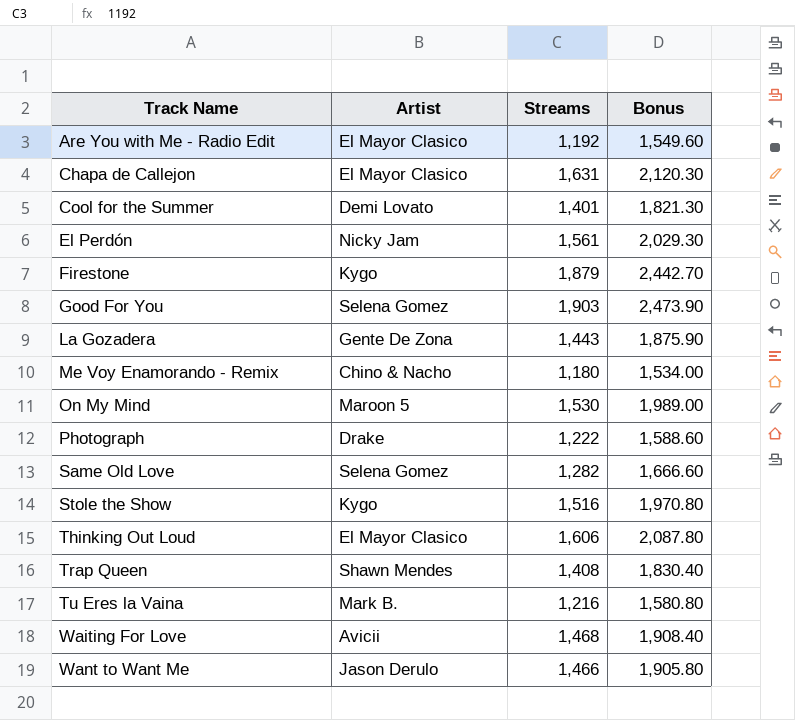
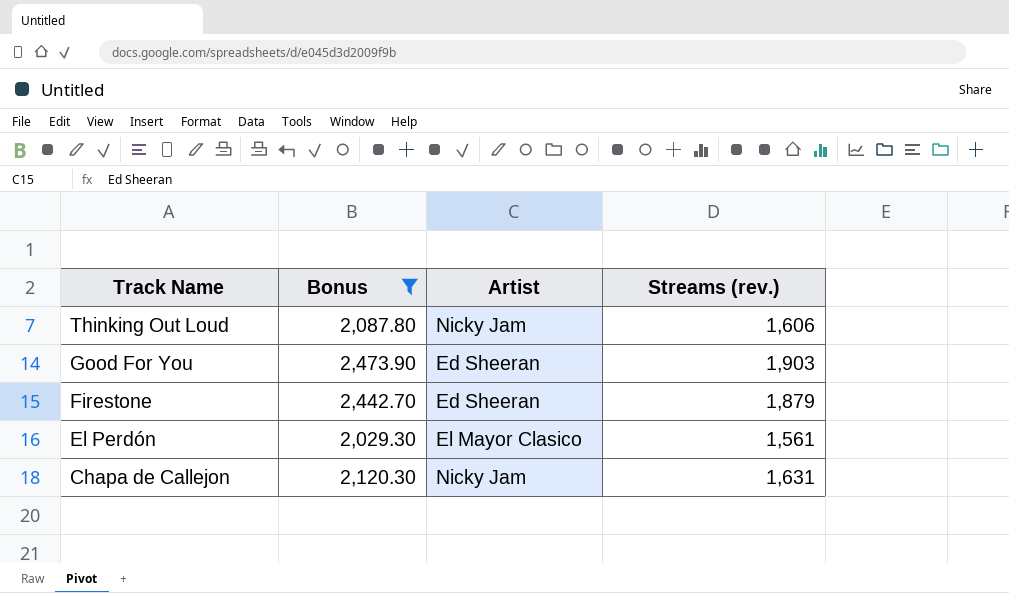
filter: none -> Bonus >= 2,029.30
row order: Track Name ascending -> Track Name descending
column Bonus | position: 4 -> 2
column name: Streams -> Streams (rev.)
Thinking Out Loud | Artist: El Mayor Clasico -> Nicky Jam
Good For You | Artist: Selena Gomez -> Ed Sheeran
Firestone | Artist: Kygo -> Ed Sheeran
El Perdón | Artist: Nicky Jam -> El Mayor Clasico
Chapa de Callejon | Artist: El Mayor Clasico -> Nicky Jam

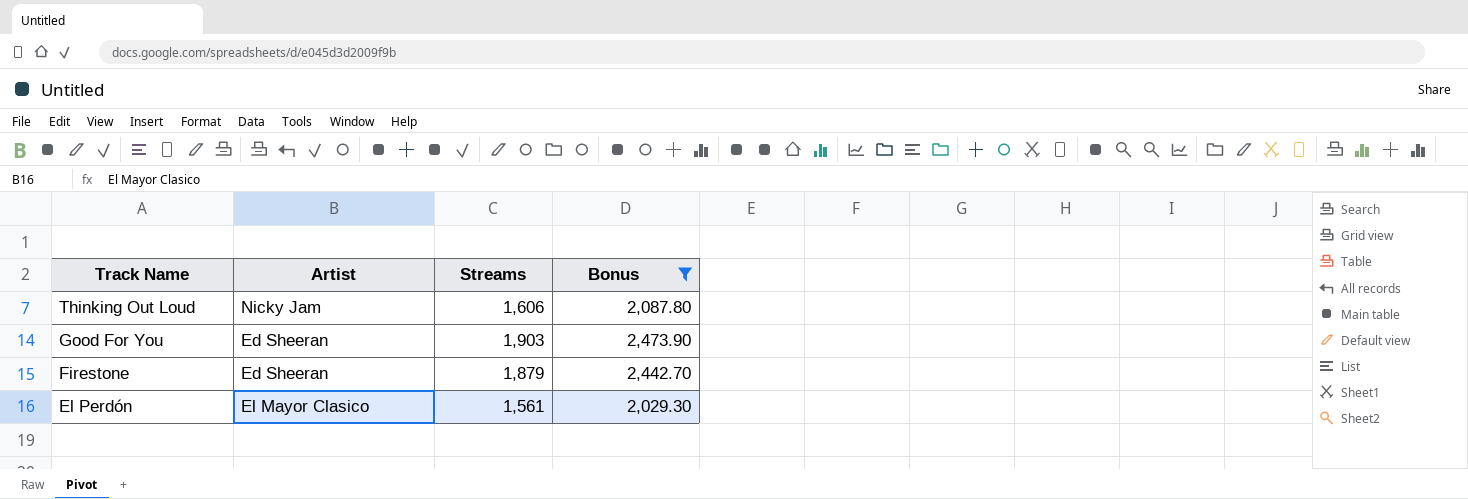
column name: Streams (rev.) -> Streams
column Bonus | position: 2 -> 4
row Chapa de Callejon: 2,120.30 | Nicky Jam | 1,631 -> none

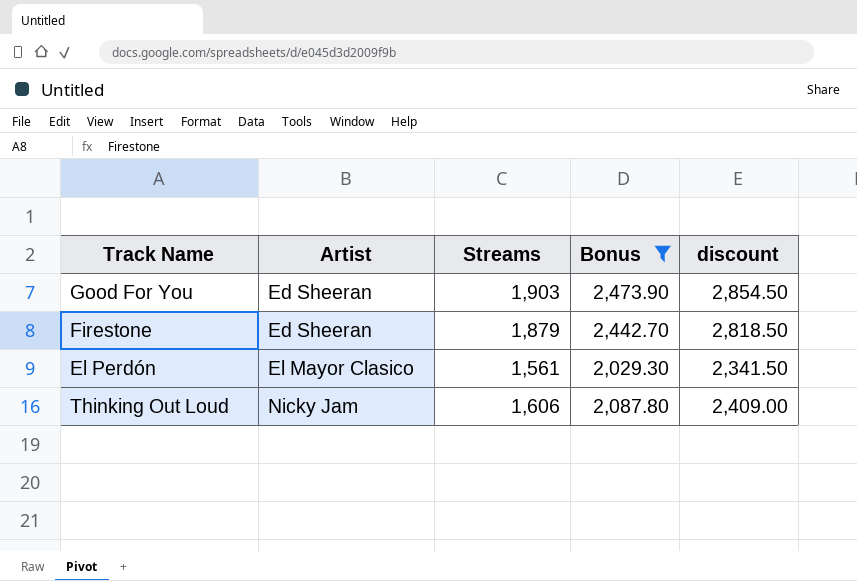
row order: Track Name descending -> Artist ascending
column discount | formula: none -> [Streams] * 1.5

